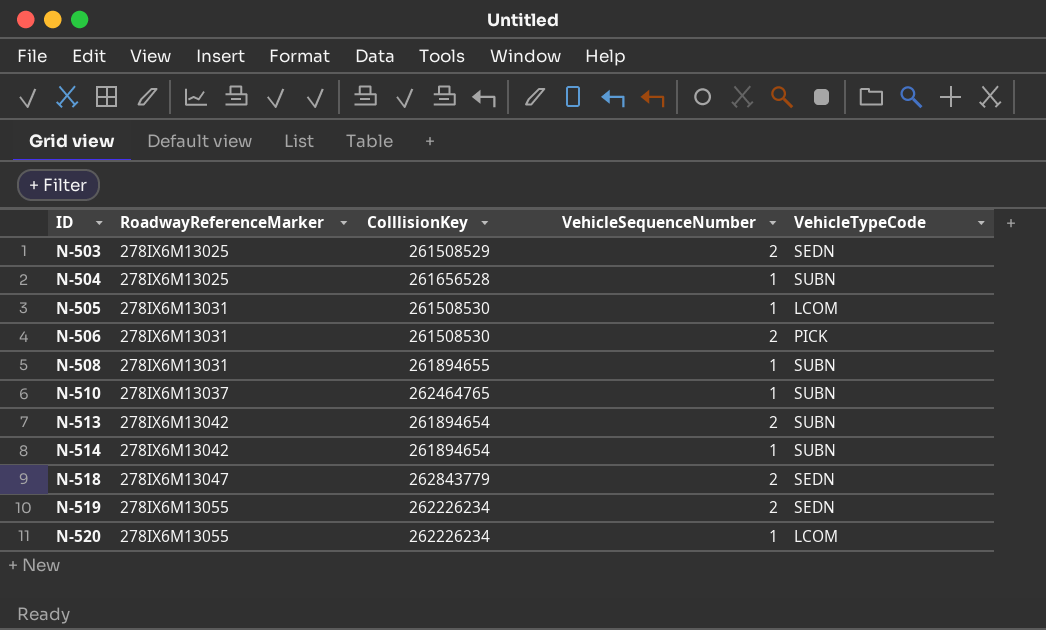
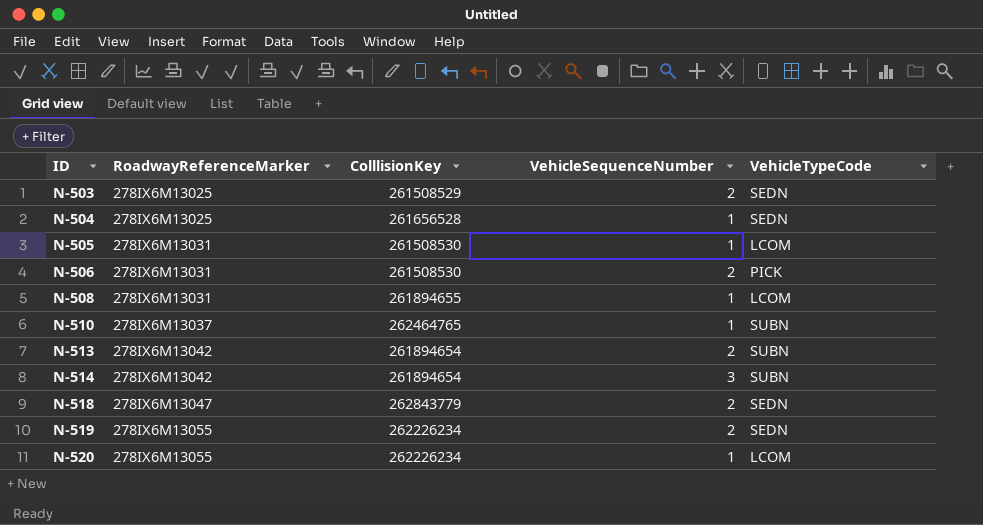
N-504 | VehicleTypeCode: SUBN -> SEDN
N-508 | VehicleTypeCode: SUBN -> LCOM
N-514 | VehicleSequenceNumber: 1 -> 3

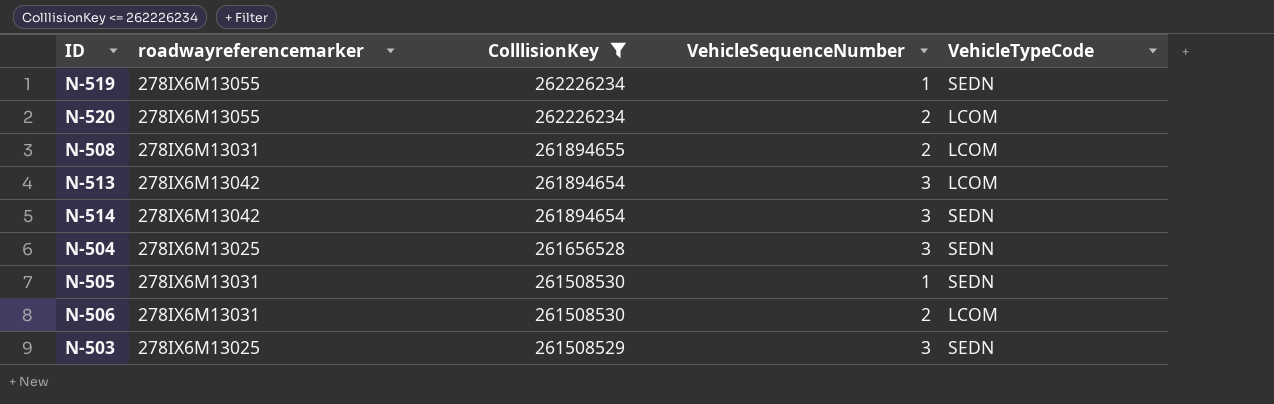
filter: none -> ColllisionKey <= 262226234
row order: ID ascending -> ColllisionKey descending
column name: RoadwayReferenceMarker -> roadwayreferencemarker
N-519 | VehicleSequenceNumber: 2 -> 1
N-520 | VehicleSequenceNumber: 1 -> 2
N-508 | VehicleSequenceNumber: 1 -> 2
N-513 | VehicleSequenceNumber: 2 -> 3
N-513 | VehicleTypeCode: SUBN -> LCOM
N-514 | VehicleTypeCode: SUBN -> SEDN
N-504 | VehicleSequenceNumber: 1 -> 3
N-505 | VehicleTypeCode: LCOM -> SEDN
N-506 | VehicleTypeCode: PICK -> LCOM
N-503 | VehicleSequenceNumber: 2 -> 3

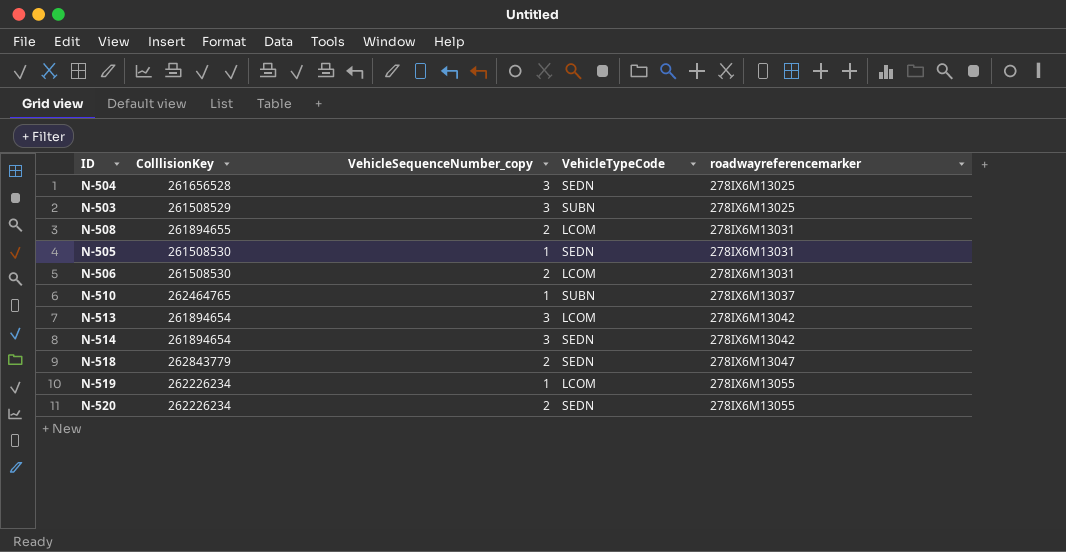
filter: ColllisionKey <= 262226234 -> none
row order: ColllisionKey descending -> roadwayreferencemarker ascending
column name: VehicleSequenceNumber -> VehicleSequenceNumber_copy
column roadwayreferencemarker | position: 2 -> 5
N-503 | VehicleTypeCode: SEDN -> SUBN
N-519 | VehicleTypeCode: SEDN -> LCOM
N-520 | VehicleTypeCode: LCOM -> SEDN

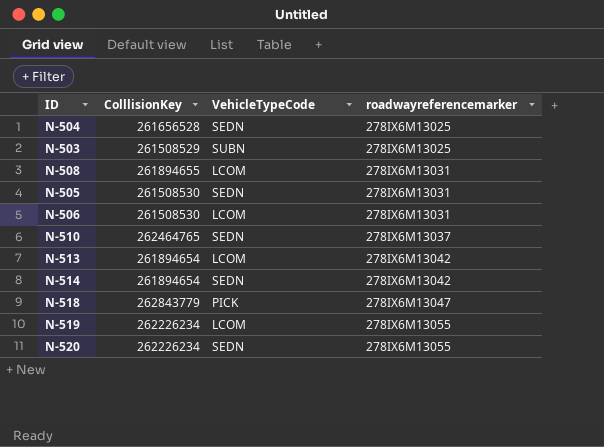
column VehicleSequenceNumber_copy | position: 3 -> none
N-510 | VehicleTypeCode: SUBN -> SEDN
N-518 | VehicleTypeCode: SEDN -> PICK

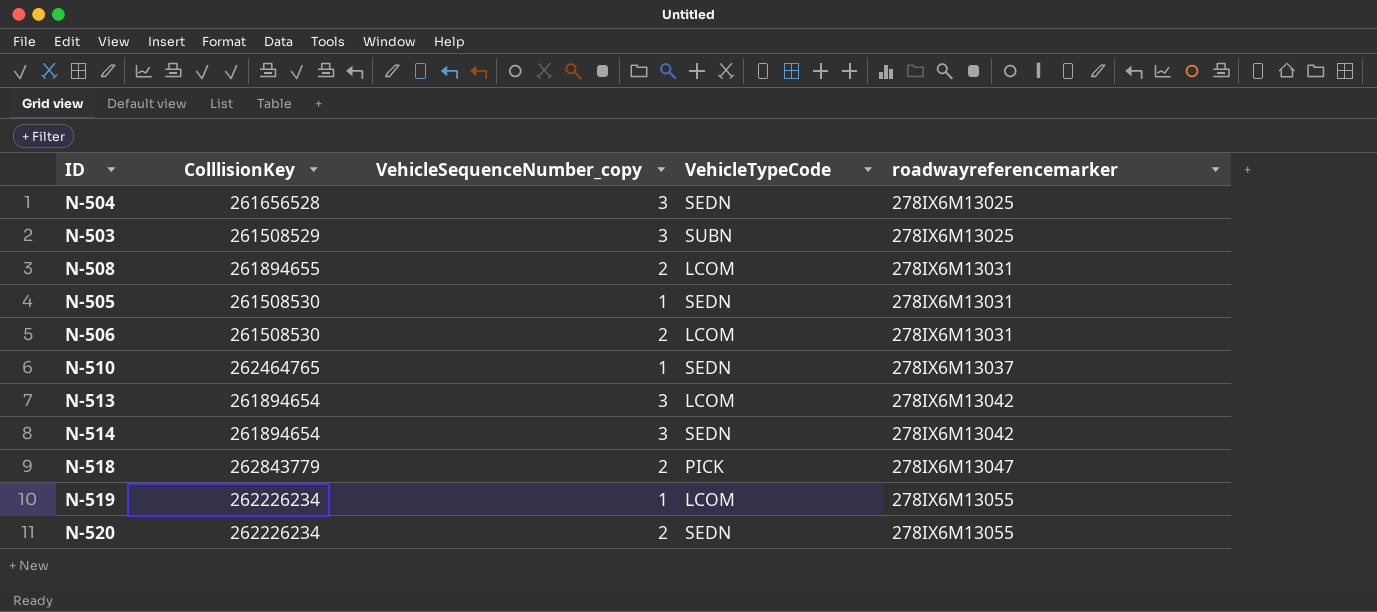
column VehicleSequenceNumber_copy | position: none -> 3

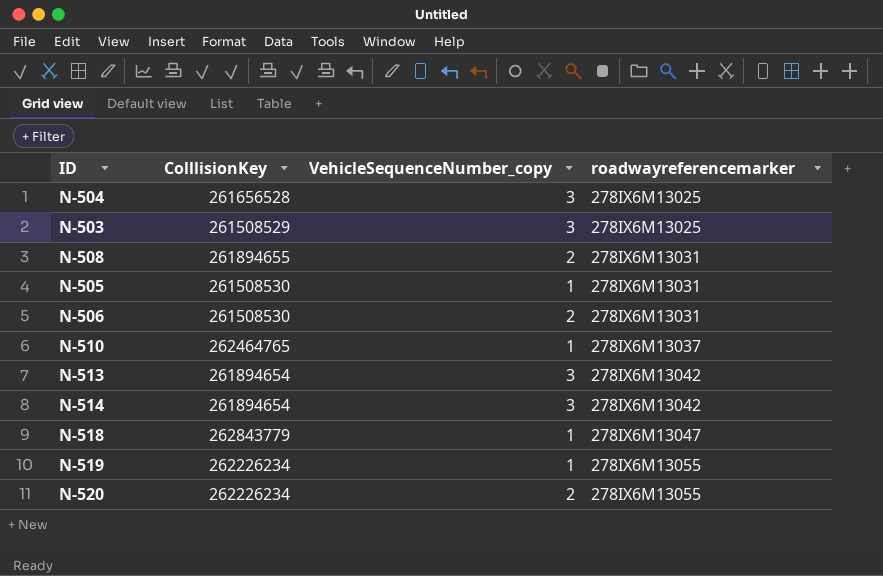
column VehicleTypeCode | position: 4 -> none
N-518 | VehicleSequenceNumber_copy: 2 -> 1

